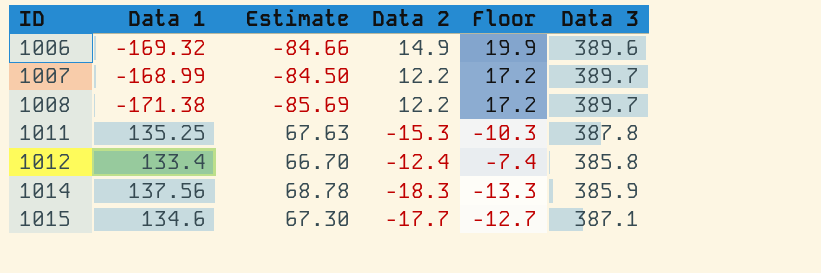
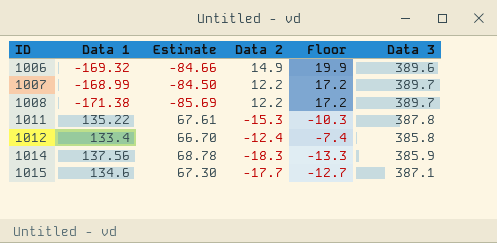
1011 | Data 1: 135.25 -> 135.22
1011 | Estimate: 67.63 -> 67.61

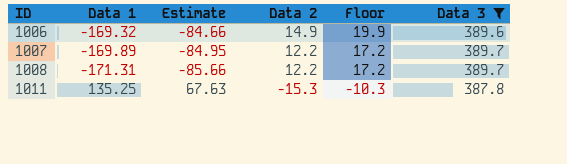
filter: none -> Data 3 >= 387.8
1007 | Data 1: -168.99 -> -169.89
1007 | Estimate: -84.50 -> -84.95
1008 | Data 1: -171.38 -> -171.31
1008 | Estimate: -85.69 -> -85.66
1011 | Data 1: 135.22 -> 135.25
1011 | Estimate: 67.61 -> 67.63

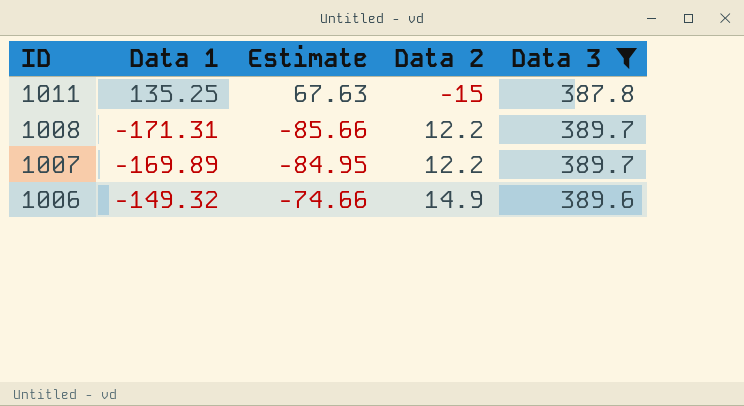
row order: ID ascending -> ID descending
column Floor | formula: [Data 2] + 5 -> none
1011 | Data 2: -15.3 -> -15
1006 | Data 1: -169.32 -> -149.32
1006 | Estimate: -84.66 -> -74.66

